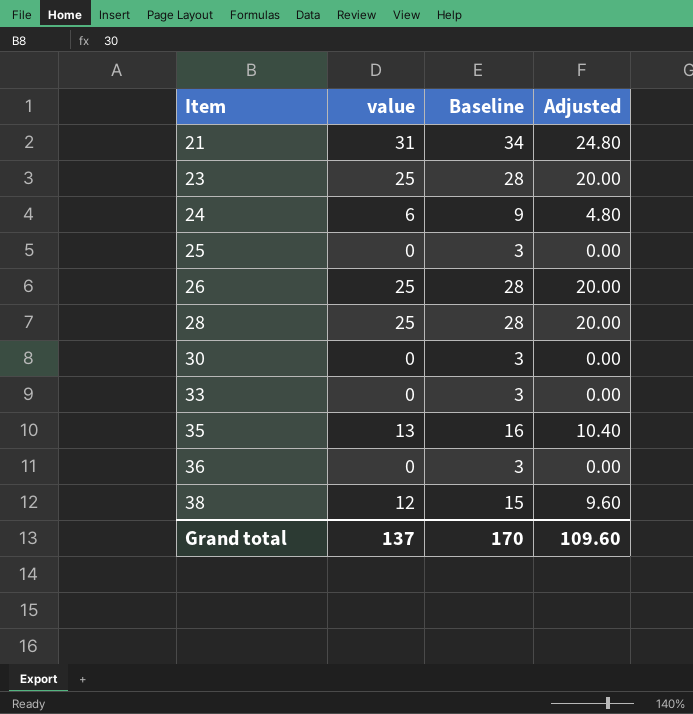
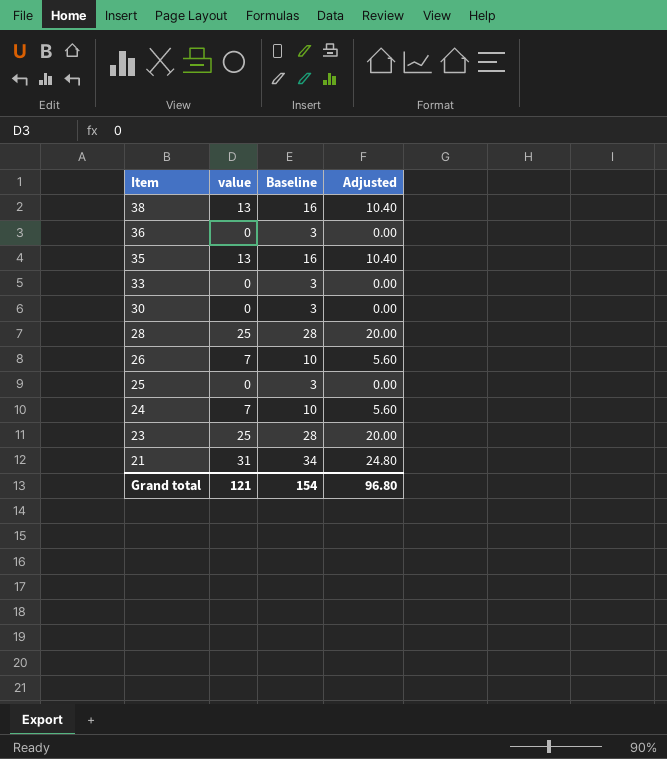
row order: Item ascending -> Item descending
38 | value: 12 -> 13
38 | Baseline: 15 -> 16
38 | Adjusted: 9.60 -> 10.40
26 | value: 25 -> 7
26 | Baseline: 28 -> 10
26 | Adjusted: 20.00 -> 5.60
24 | value: 6 -> 7
24 | Baseline: 9 -> 10
24 | Adjusted: 4.80 -> 5.60
Grand total | value: 137 -> 121
Grand total | Baseline: 170 -> 154
Grand total | Adjusted: 109.60 -> 96.80

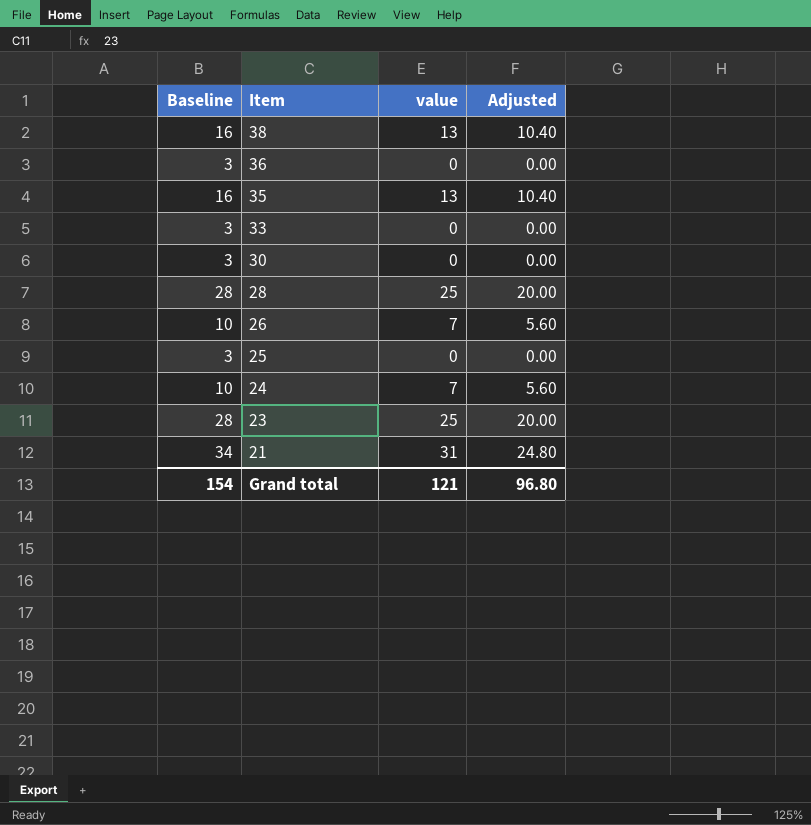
column Baseline | position: 3 -> 1

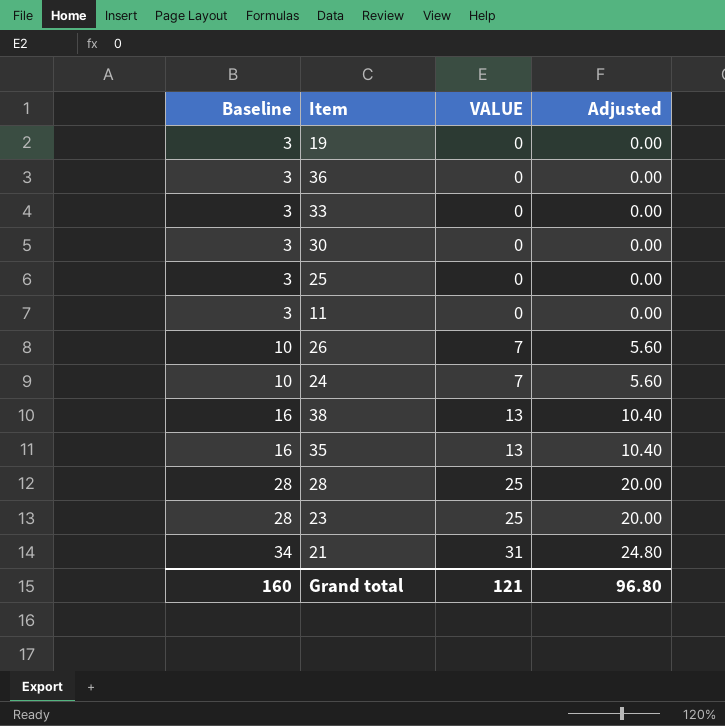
row order: Item descending -> Baseline ascending
column name: value -> VALUE
row 19: none -> 3 | 0 | 0.00
row 11: none -> 3 | 0 | 0.00
Grand total | Baseline: 154 -> 160

